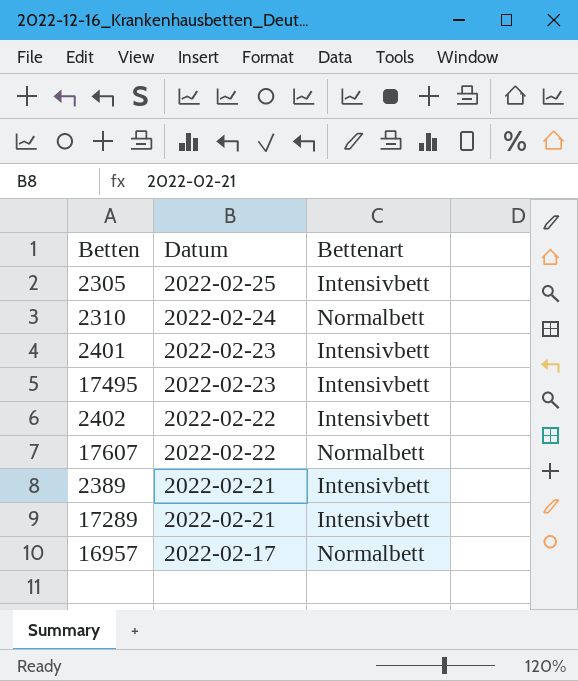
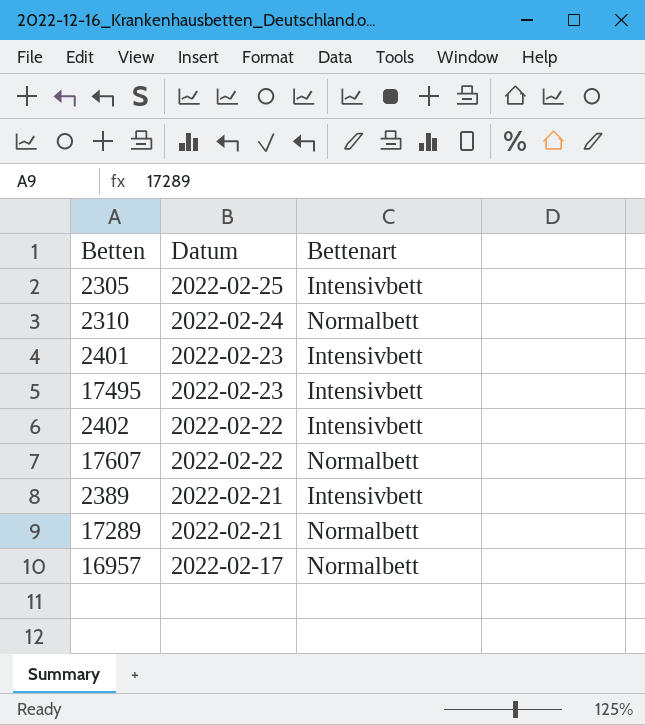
17289 | Bettenart: Intensivbett -> Normalbett

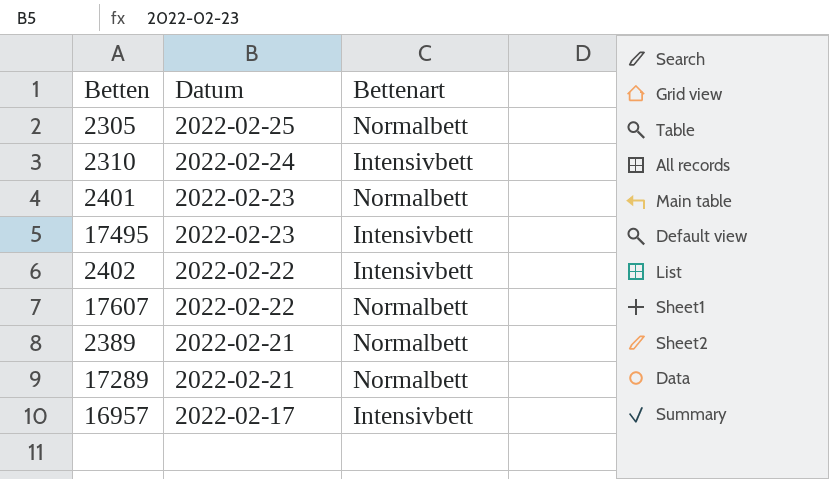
2305 | Bettenart: Intensivbett -> Normalbett
2310 | Bettenart: Normalbett -> Intensivbett
2401 | Bettenart: Intensivbett -> Normalbett
2389 | Bettenart: Intensivbett -> Normalbett
16957 | Bettenart: Normalbett -> Intensivbett

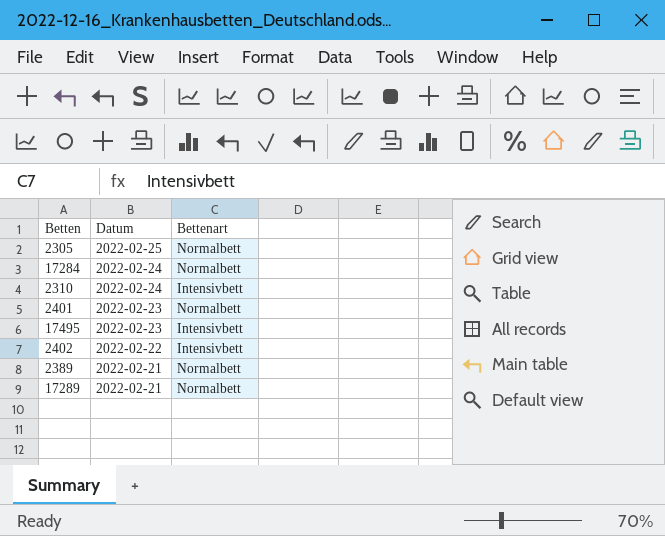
row 17607: 2022-02-22 | Normalbett -> none
row 16957: 2022-02-17 | Intensivbett -> none
row 17284: none -> 2022-02-24 | Normalbett

